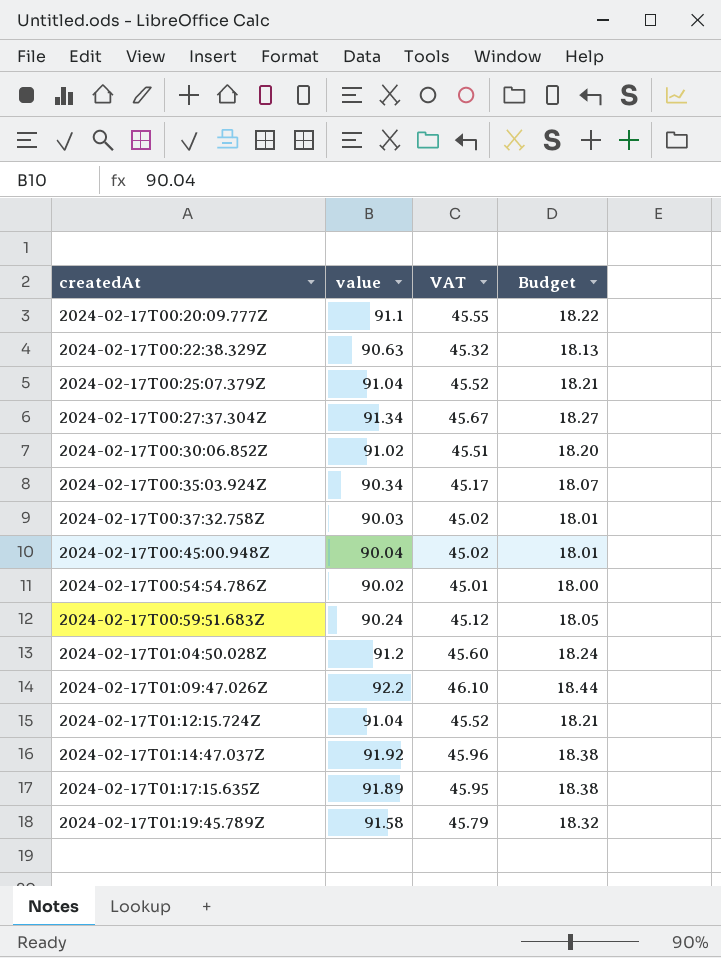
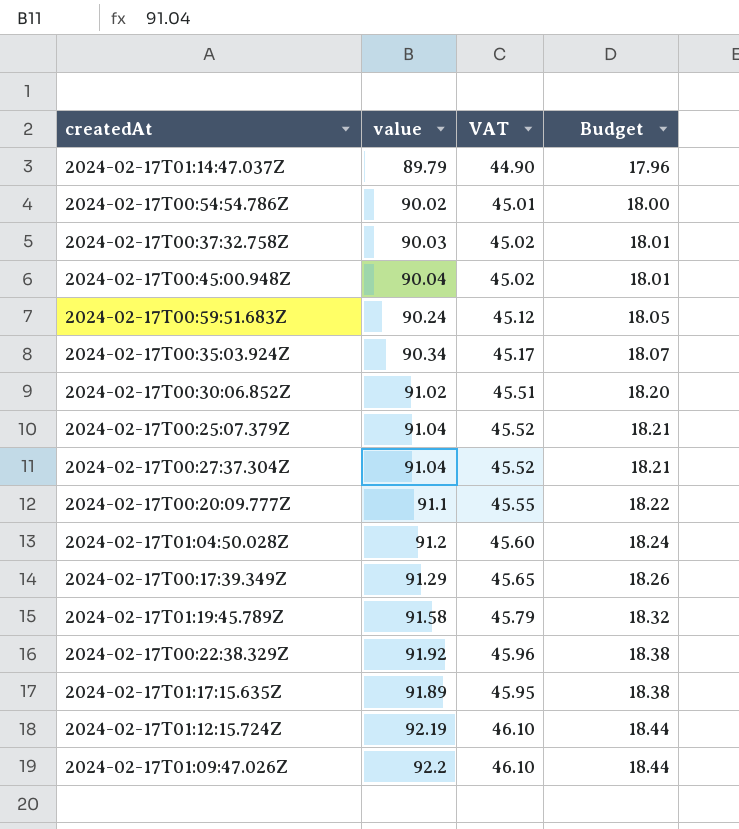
row order: createdAt ascending -> Budget ascending
2024-02-17T01:14:47.037Z | value: 91.92 -> 89.79
2024-02-17T01:14:47.037Z | VAT: 45.96 -> 44.90
2024-02-17T01:14:47.037Z | Budget: 18.38 -> 17.96
2024-02-17T00:27:37.304Z | value: 91.34 -> 91.04
2024-02-17T00:27:37.304Z | VAT: 45.67 -> 45.52
2024-02-17T00:27:37.304Z | Budget: 18.27 -> 18.21
row 2024-02-17T00:17:39.349Z: none -> 91.29 | 45.65 | 18.26
2024-02-17T00:22:38.329Z | value: 90.63 -> 91.92
2024-02-17T00:22:38.329Z | VAT: 45.32 -> 45.96
2024-02-17T00:22:38.329Z | Budget: 18.13 -> 18.38
2024-02-17T01:12:15.724Z | value: 91.04 -> 92.19
2024-02-17T01:12:15.724Z | VAT: 45.52 -> 46.10
2024-02-17T01:12:15.724Z | Budget: 18.21 -> 18.44

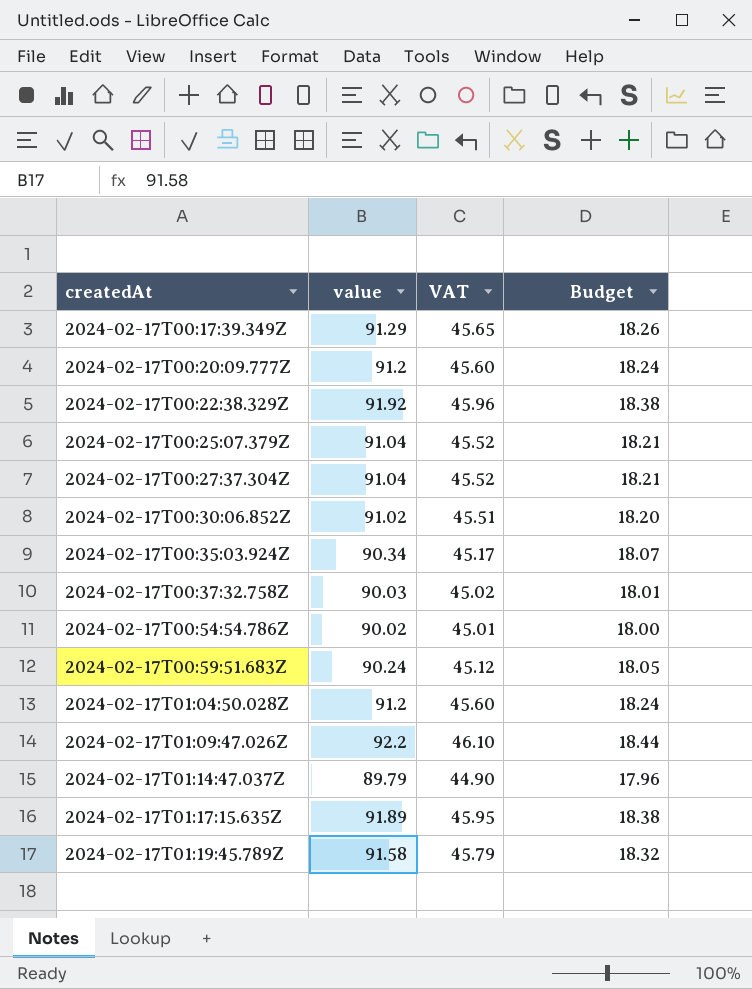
row order: Budget ascending -> createdAt ascending
row 2024-02-17T00:45:00.948Z: 90.04 | 45.02 | 18.01 -> none
row 2024-02-17T01:12:15.724Z: 92.19 | 46.10 | 18.44 -> none
2024-02-17T00:20:09.777Z | value: 91.1 -> 91.2
2024-02-17T00:20:09.777Z | VAT: 45.55 -> 45.60
2024-02-17T00:20:09.777Z | Budget: 18.22 -> 18.24

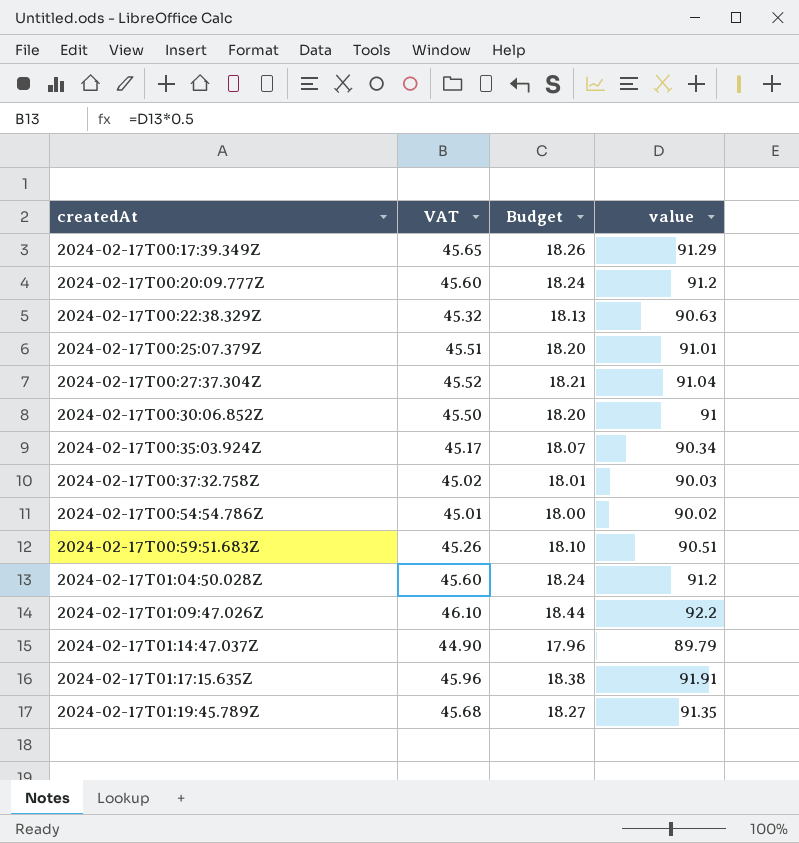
column value | position: 2 -> 4
2024-02-17T00:22:38.329Z | VAT: 45.96 -> 45.32
2024-02-17T00:22:38.329Z | Budget: 18.38 -> 18.13
2024-02-17T00:22:38.329Z | value: 91.92 -> 90.63
2024-02-17T00:25:07.379Z | VAT: 45.52 -> 45.51
2024-02-17T00:25:07.379Z | Budget: 18.21 -> 18.20
2024-02-17T00:25:07.379Z | value: 91.04 -> 91.01
2024-02-17T00:30:06.852Z | VAT: 45.51 -> 45.50
2024-02-17T00:30:06.852Z | value: 91.02 -> 91
2024-02-17T00:59:51.683Z | VAT: 45.12 -> 45.26
2024-02-17T00:59:51.683Z | Budget: 18.05 -> 18.10
2024-02-17T00:59:51.683Z | value: 90.24 -> 90.51
2024-02-17T01:17:15.635Z | VAT: 45.95 -> 45.96
2024-02-17T01:17:15.635Z | value: 91.89 -> 91.91
2024-02-17T01:19:45.789Z | VAT: 45.79 -> 45.68
2024-02-17T01:19:45.789Z | Budget: 18.32 -> 18.27
2024-02-17T01:19:45.789Z | value: 91.58 -> 91.35

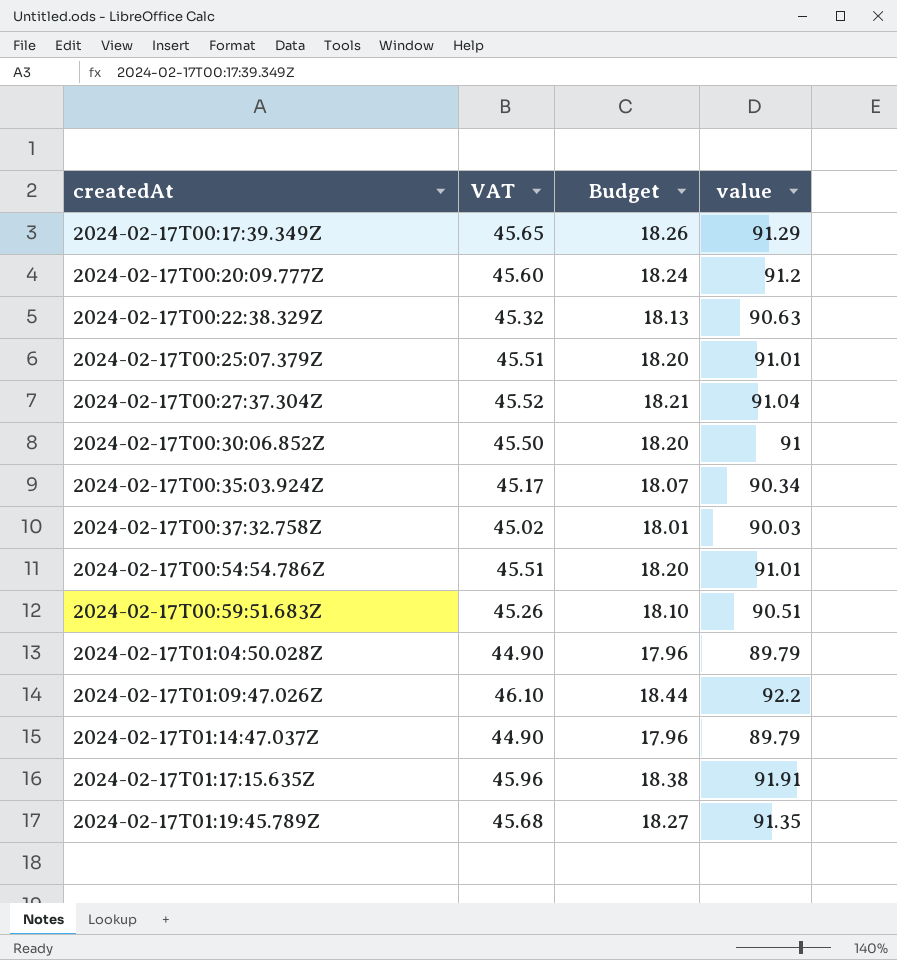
2024-02-17T00:54:54.786Z | VAT: 45.01 -> 45.51
2024-02-17T00:54:54.786Z | Budget: 18.00 -> 18.20
2024-02-17T00:54:54.786Z | value: 90.02 -> 91.01
2024-02-17T01:04:50.028Z | VAT: 45.60 -> 44.90
2024-02-17T01:04:50.028Z | Budget: 18.24 -> 17.96
2024-02-17T01:04:50.028Z | value: 91.2 -> 89.79

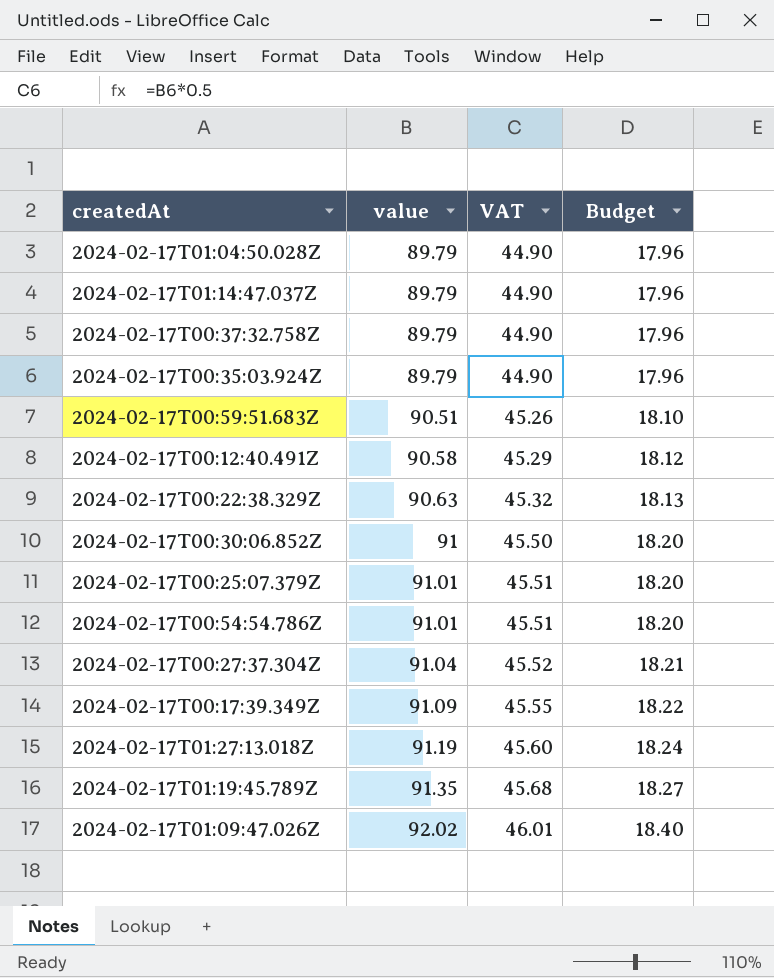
row order: createdAt ascending -> value ascending
column value | position: 4 -> 2
row 2024-02-17T00:20:09.777Z: 45.60 | 18.24 | 91.2 -> none
row 2024-02-17T01:17:15.635Z: 45.96 | 18.38 | 91.91 -> none
2024-02-17T00:37:32.758Z | value: 90.03 -> 89.79
2024-02-17T00:37:32.758Z | VAT: 45.02 -> 44.90
2024-02-17T00:37:32.758Z | Budget: 18.01 -> 17.96
2024-02-17T00:35:03.924Z | value: 90.34 -> 89.79
2024-02-17T00:35:03.924Z | VAT: 45.17 -> 44.90
2024-02-17T00:35:03.924Z | Budget: 18.07 -> 17.96
row 2024-02-17T00:12:40.491Z: none -> 90.58 | 45.29 | 18.12
2024-02-17T00:17:39.349Z | value: 91.29 -> 91.09
2024-02-17T00:17:39.349Z | VAT: 45.65 -> 45.55
2024-02-17T00:17:39.349Z | Budget: 18.26 -> 18.22
row 2024-02-17T01:27:13.018Z: none -> 91.19 | 45.60 | 18.24
2024-02-17T01:09:47.026Z | value: 92.2 -> 92.02
2024-02-17T01:09:47.026Z | VAT: 46.10 -> 46.01
2024-02-17T01:09:47.026Z | Budget: 18.44 -> 18.40

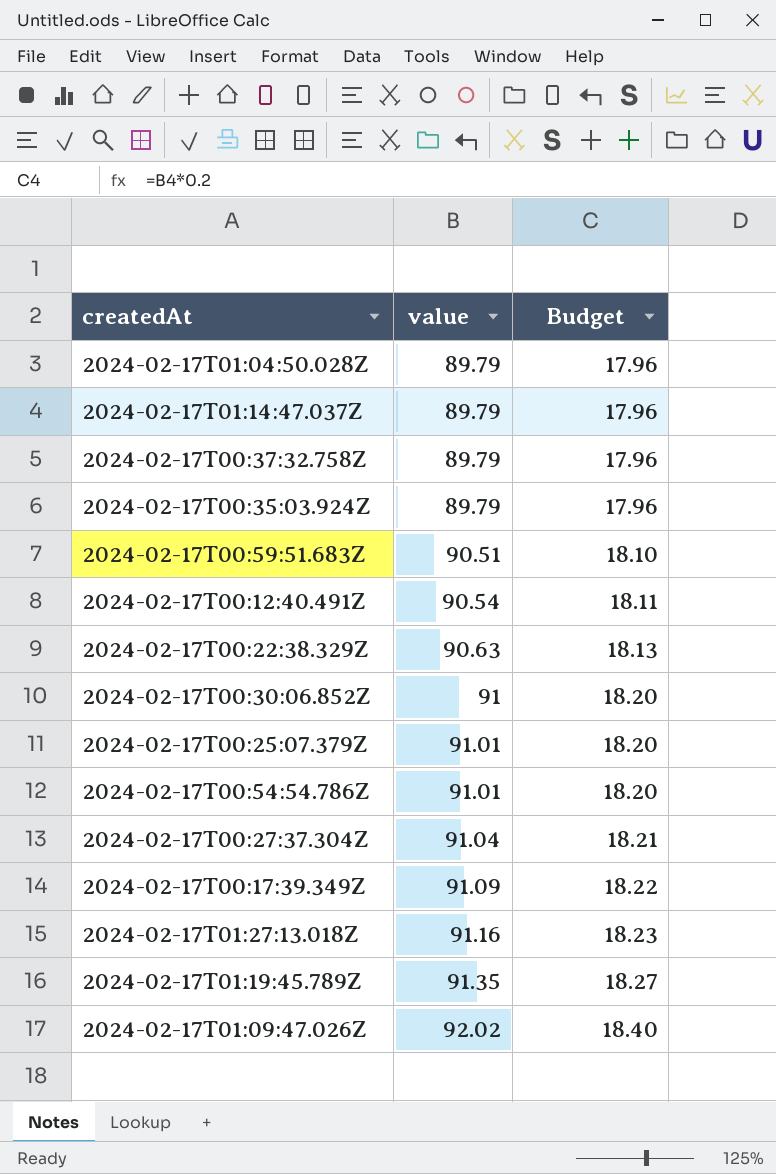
column VAT | formula: [value] * 0.5 -> none
2024-02-17T00:12:40.491Z | value: 90.58 -> 90.54
2024-02-17T00:12:40.491Z | Budget: 18.12 -> 18.11
2024-02-17T01:27:13.018Z | value: 91.19 -> 91.16
2024-02-17T01:27:13.018Z | Budget: 18.24 -> 18.23

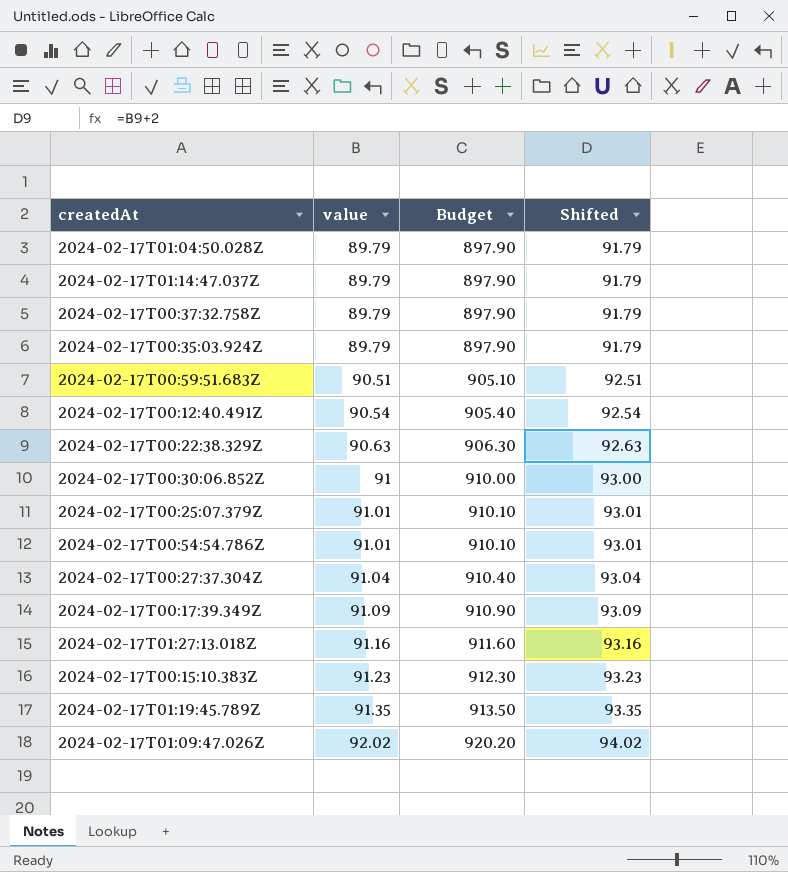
column Budget | formula: [value] * 0.2 -> [value] * 10
column Shifted | formula: none -> [value] + 2
row 2024-02-17T00:15:10.383Z: none -> 91.23 | 912.30 | 93.23

